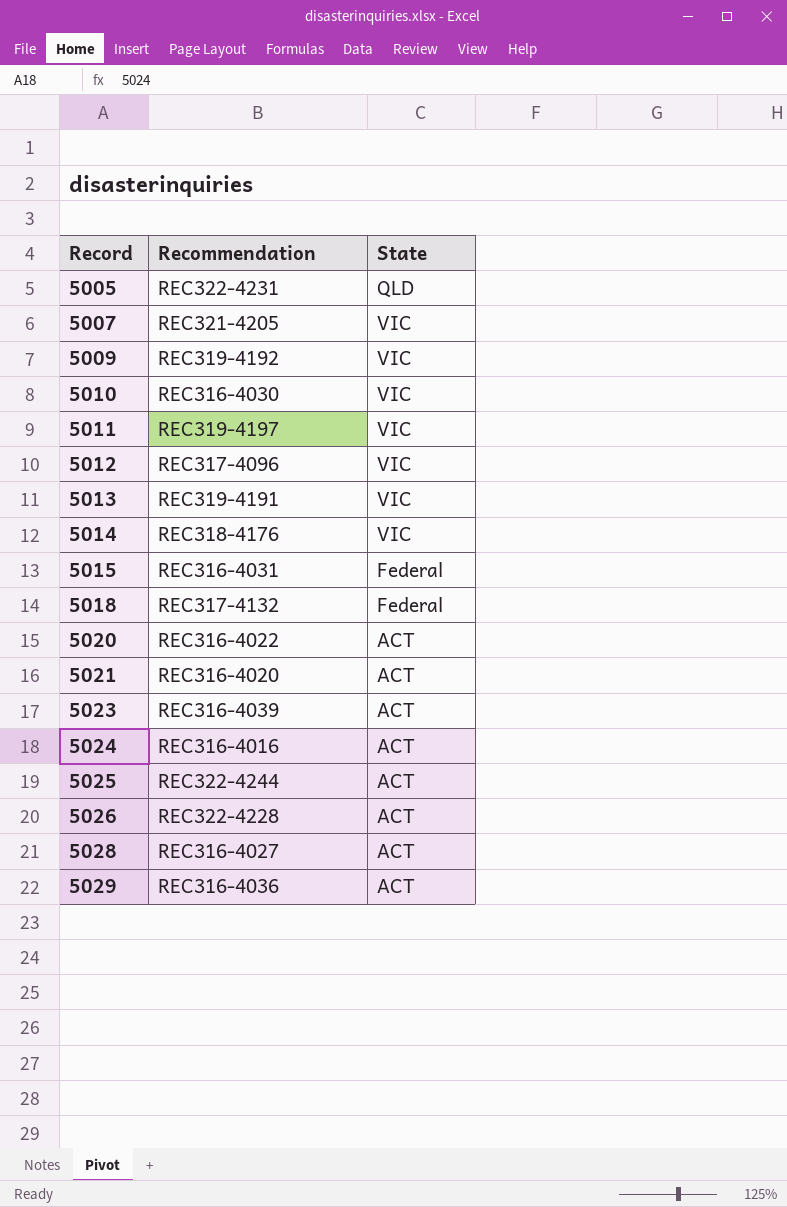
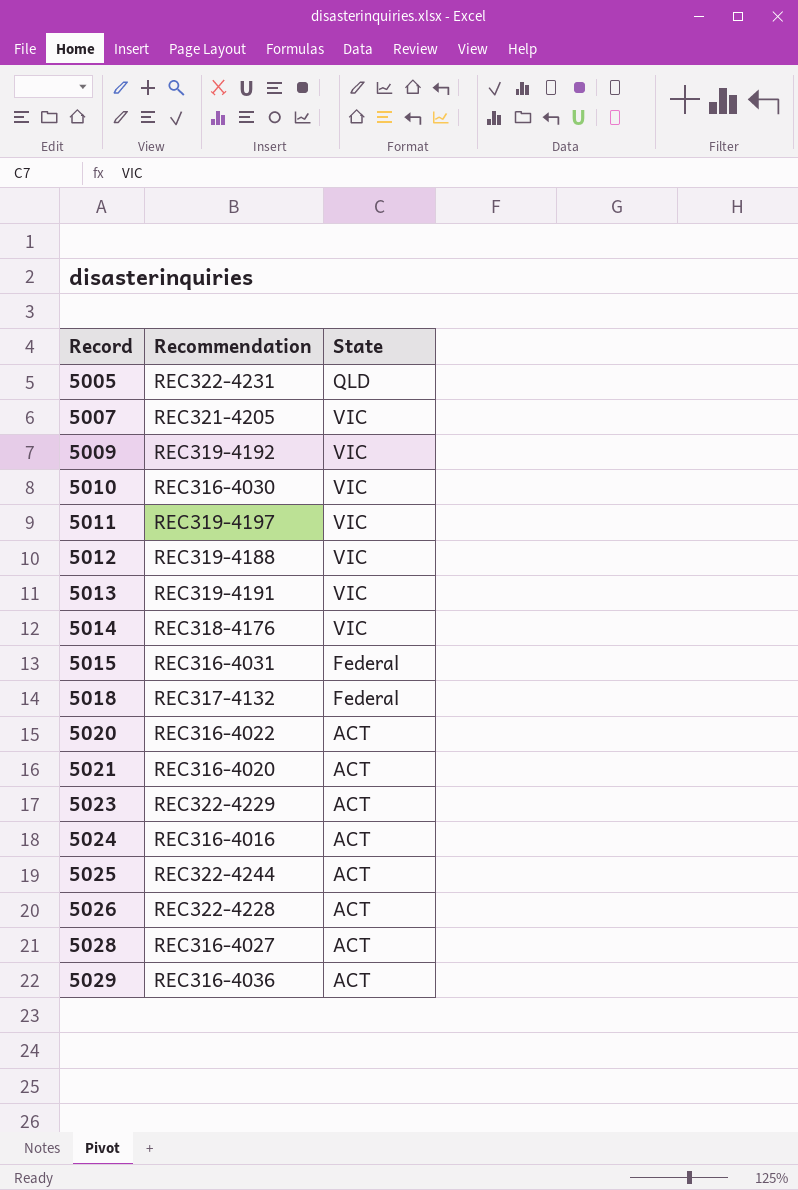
5012 | Recommendation: REC317-4096 -> REC319-4188
5023 | Recommendation: REC316-4039 -> REC322-4229

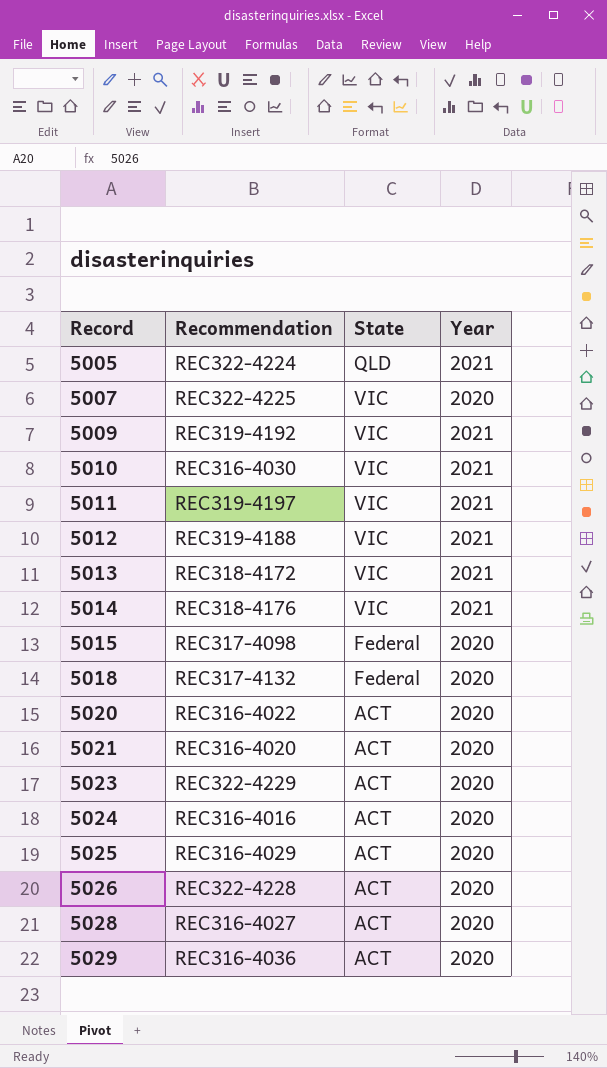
column Year | position: none -> 4
5005 | Recommendation: REC322-4231 -> REC322-4224
5007 | Recommendation: REC321-4205 -> REC322-4225
5013 | Recommendation: REC319-4191 -> REC318-4172
5015 | Recommendation: REC316-4031 -> REC317-4098
5025 | Recommendation: REC322-4244 -> REC316-4029

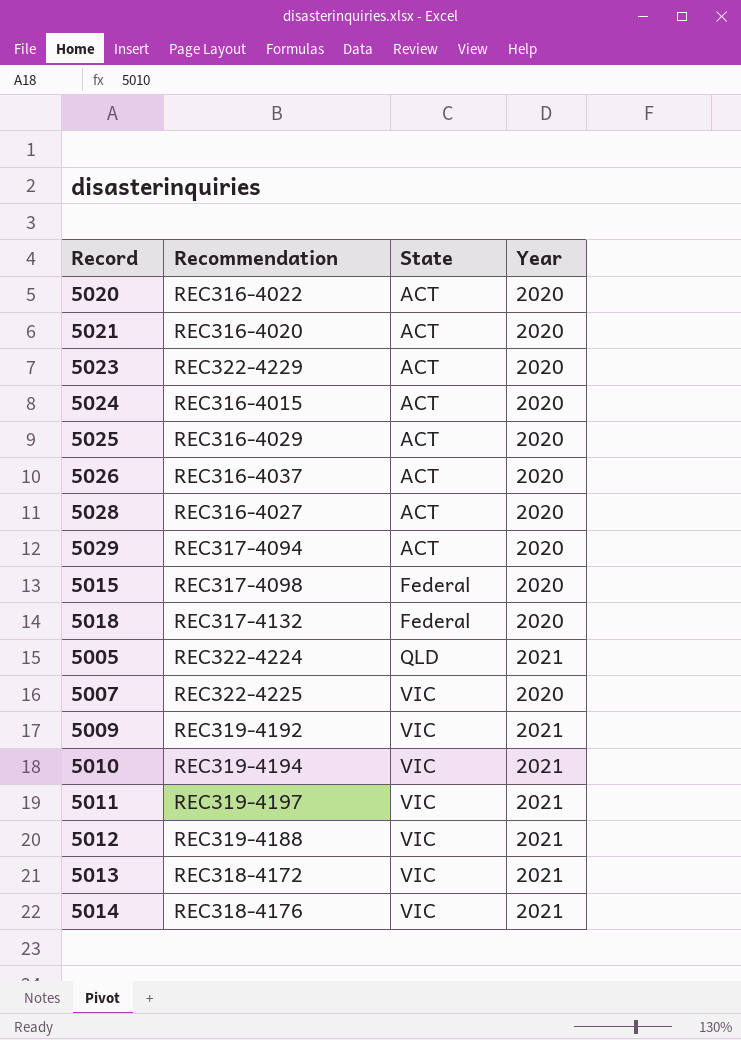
row order: Record ascending -> State ascending
5024 | Recommendation: REC316-4016 -> REC316-4015
5026 | Recommendation: REC322-4228 -> REC316-4037
5029 | Recommendation: REC316-4036 -> REC317-4094
5010 | Recommendation: REC316-4030 -> REC319-4194

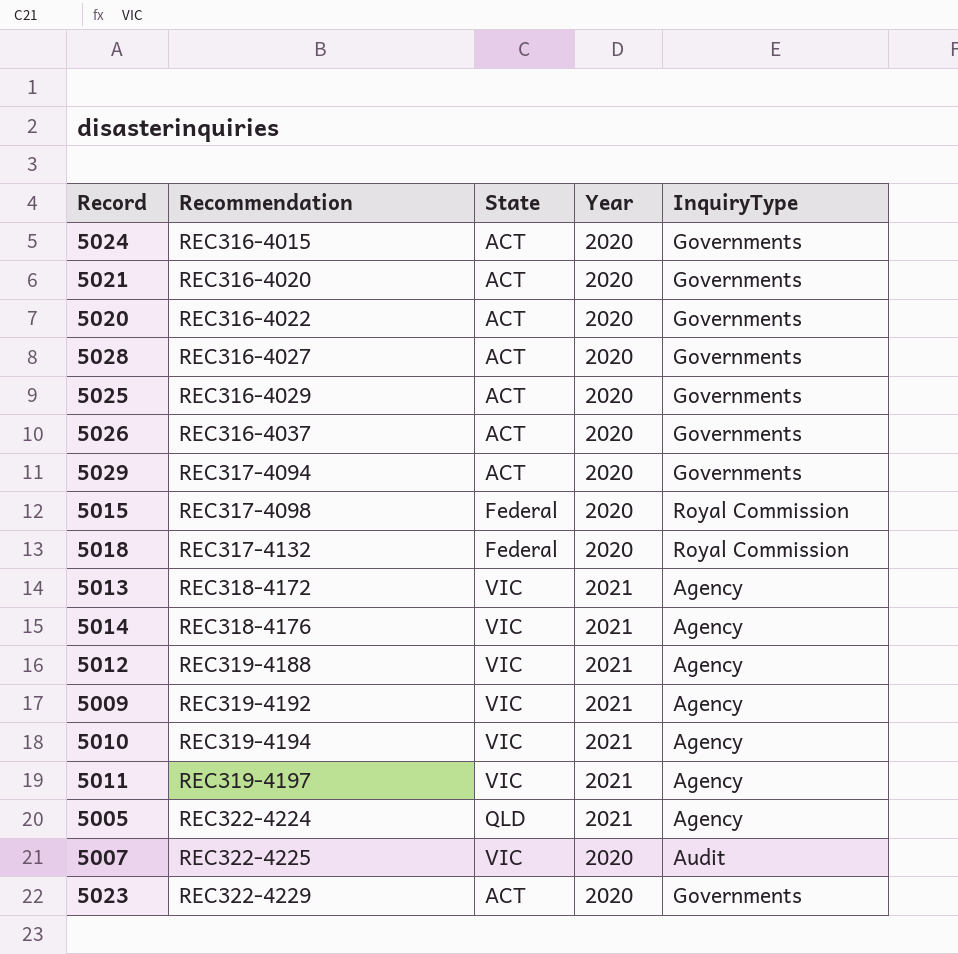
row order: State ascending -> Recommendation ascending
column InquiryType | position: none -> 5

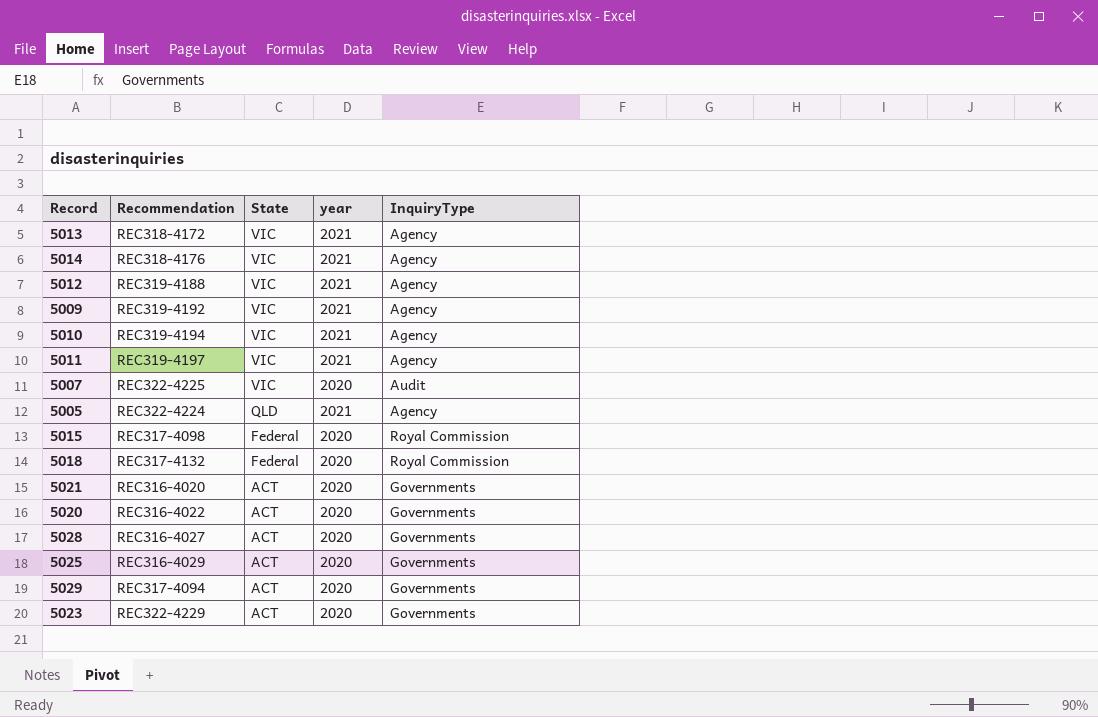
row order: Recommendation ascending -> State descending
column name: Year -> year
row 5024: REC316-4015 | ACT | 2020 | Governments -> none
row 5026: REC316-4037 | ACT | 2020 | Governments -> none

